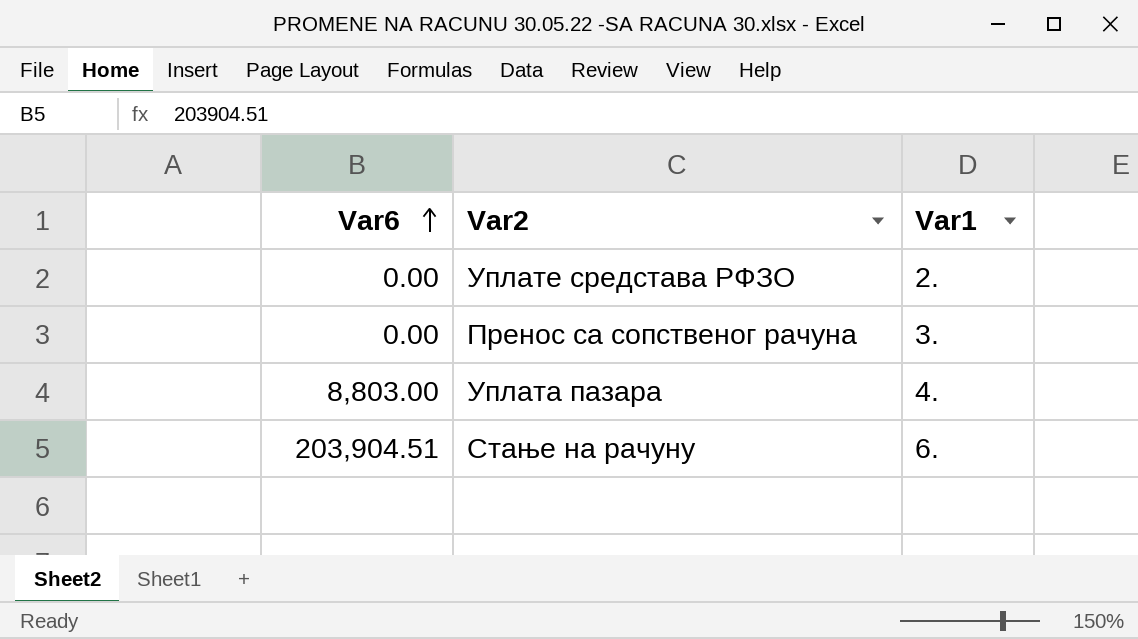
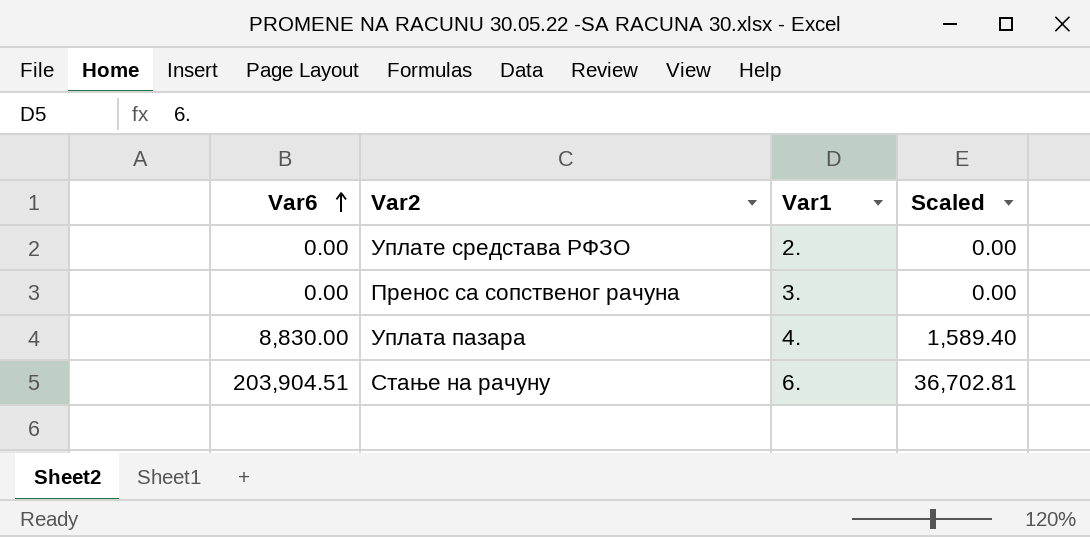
column Scaled | formula: none -> [Var6] * 0.18
Уплата пазара | Var6: 8,803.00 -> 8,830.00

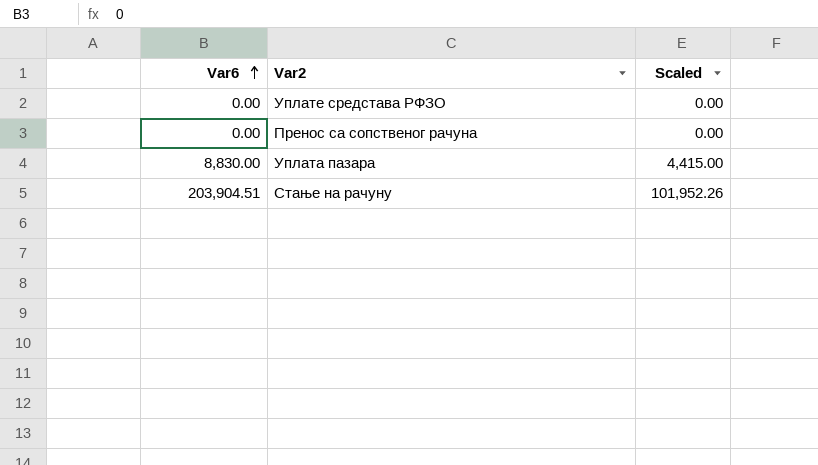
column Var1 | position: 3 -> none
column Scaled | formula: [Var6] * 0.18 -> [Var6] * 0.5

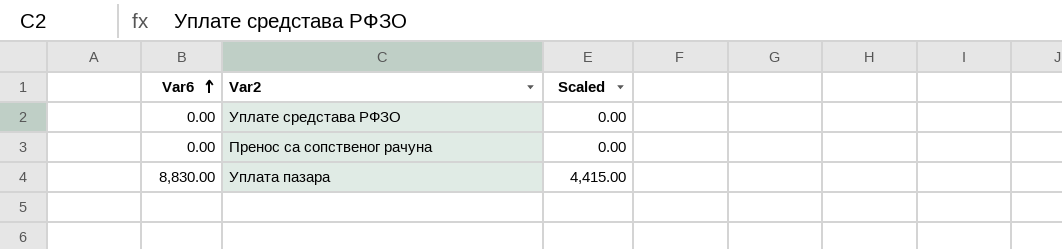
row Стање на рачуну: 203,904.51 | 101,952.26 -> none

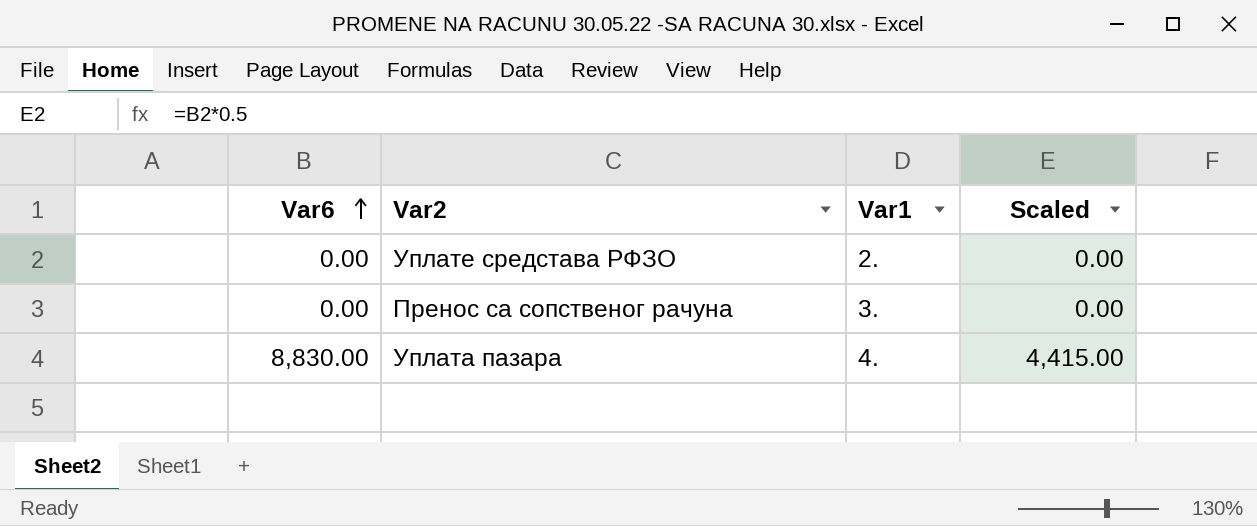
column Var1 | position: none -> 3

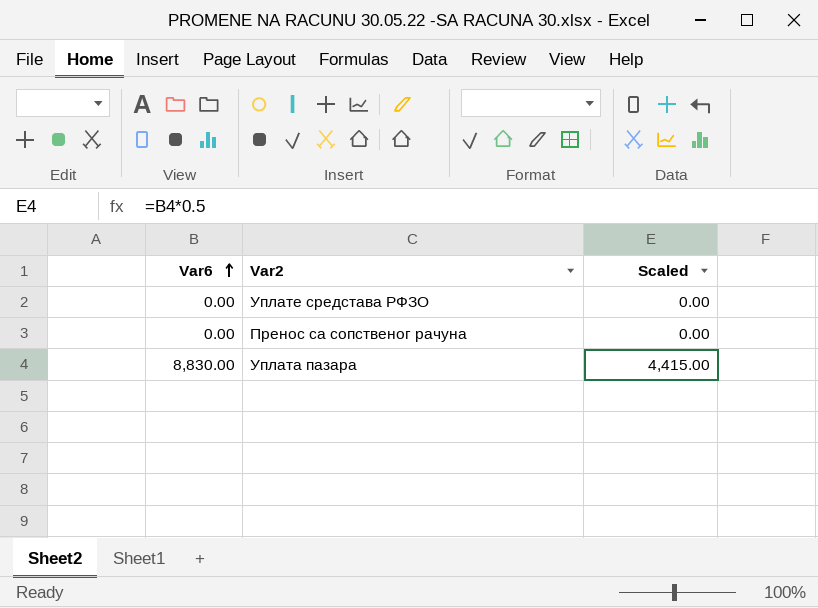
column Var1 | position: 3 -> none

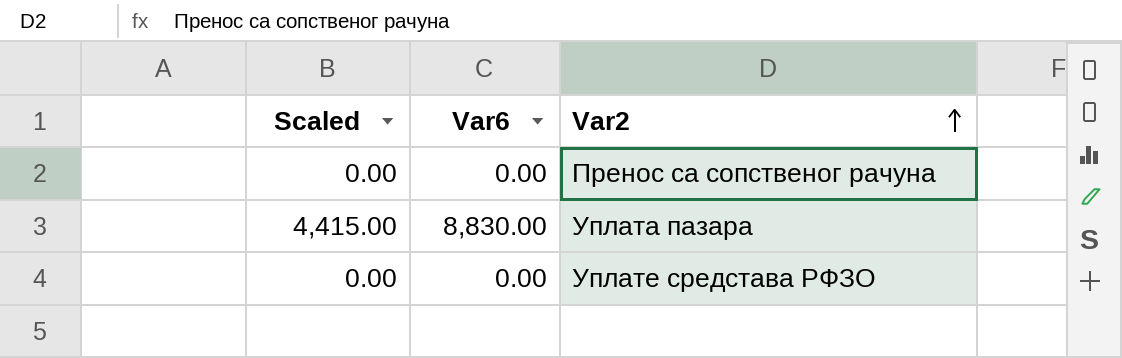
row order: Var6 ascending -> Var2 ascending
column Scaled | position: 3 -> 1

